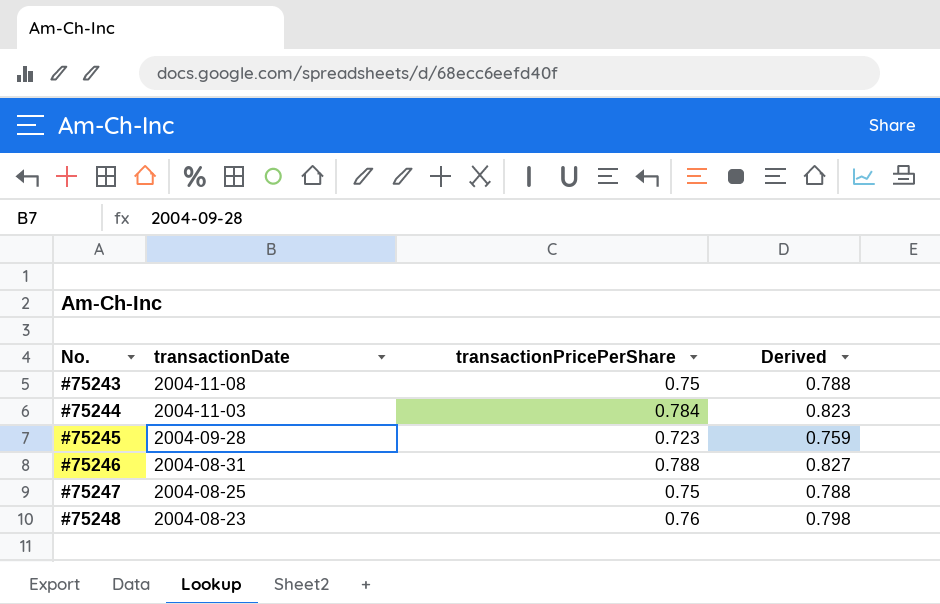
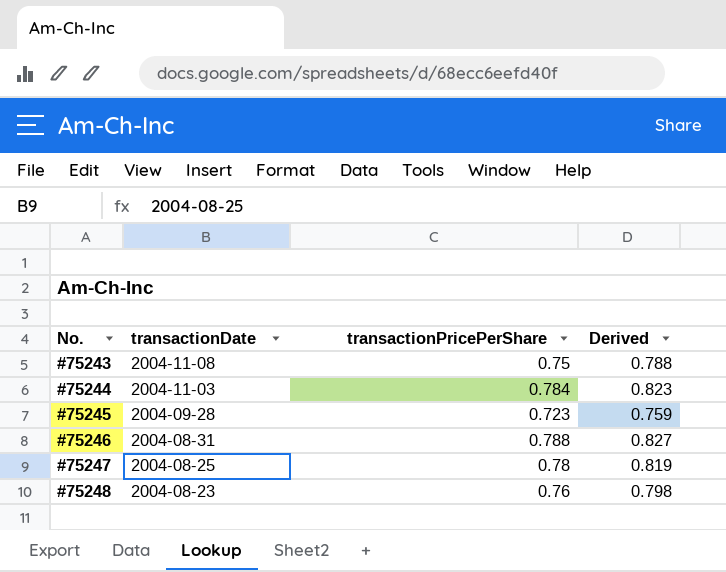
#75247 | transactionPricePerShare: 0.75 -> 0.78
#75247 | Derived: 0.788 -> 0.819

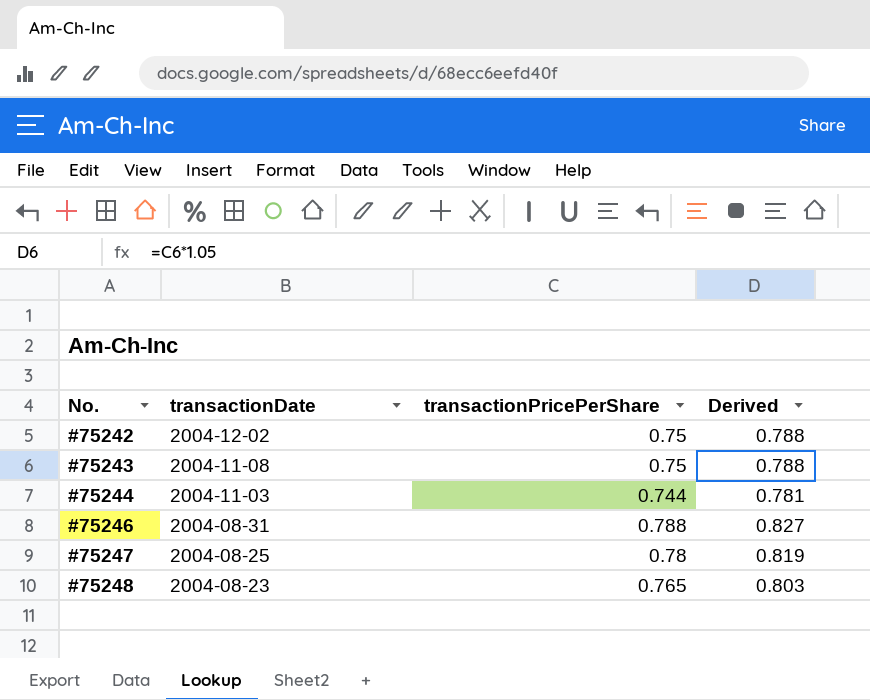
row #75245: 2004-09-28 | 0.723 | 0.759 -> none
row #75242: none -> 2004-12-02 | 0.75 | 0.788
#75244 | transactionPricePerShare: 0.784 -> 0.744
#75244 | Derived: 0.823 -> 0.781
#75248 | transactionPricePerShare: 0.76 -> 0.765
#75248 | Derived: 0.798 -> 0.803

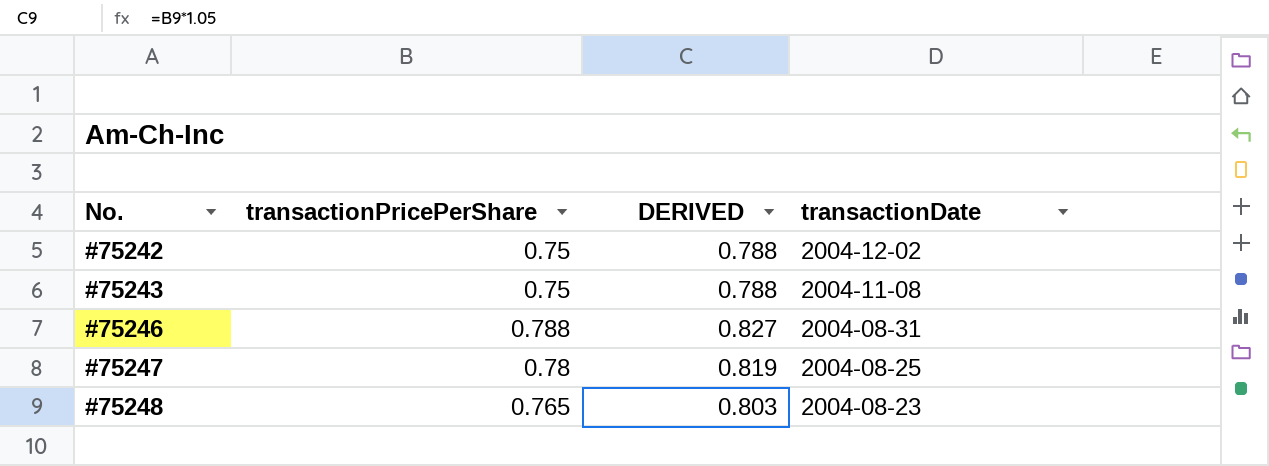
column name: Derived -> DERIVED
column transactionDate | position: 2 -> 4
row #75244: 2004-11-03 | 0.744 | 0.781 -> none

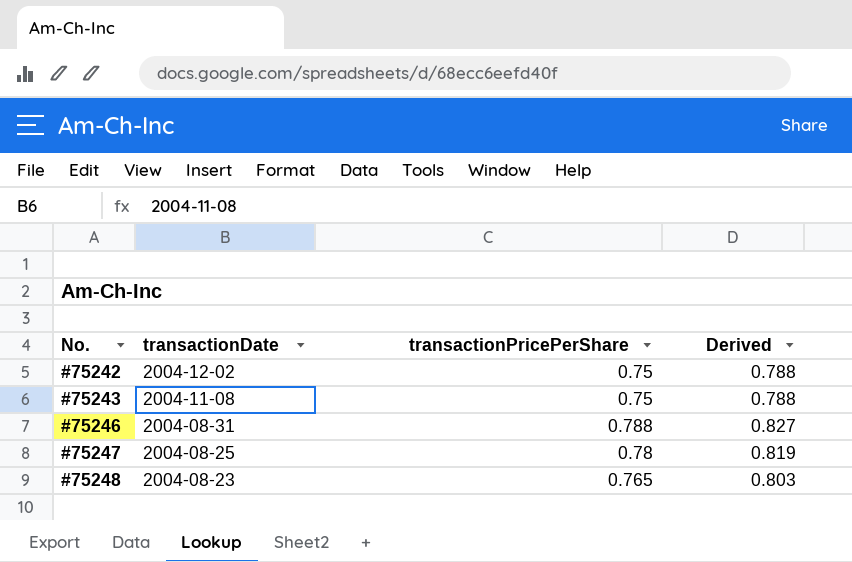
column transactionDate | position: 4 -> 2
column name: DERIVED -> Derived

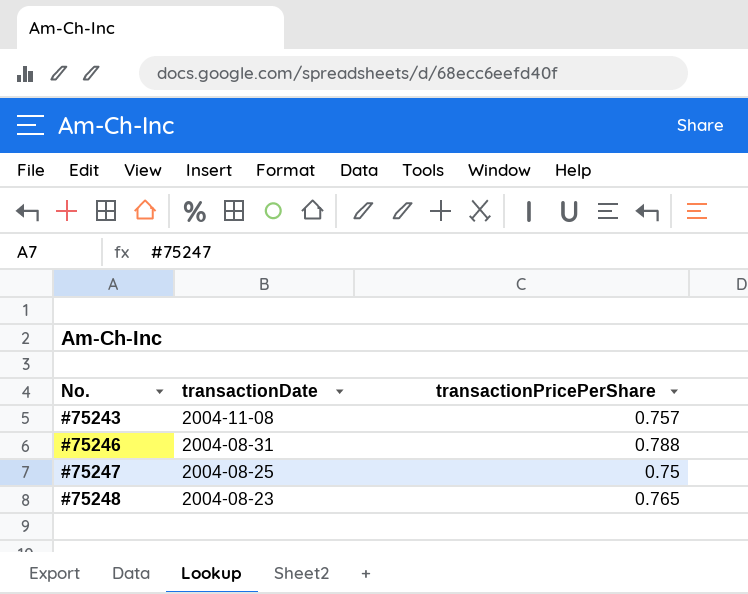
column Derived | formula: [transactionPricePerShare] * 1.05 -> none
row #75242: 2004-12-02 | 0.75 | 0.788 -> none
#75243 | transactionPricePerShare: 0.75 -> 0.757
#75247 | transactionPricePerShare: 0.78 -> 0.75

